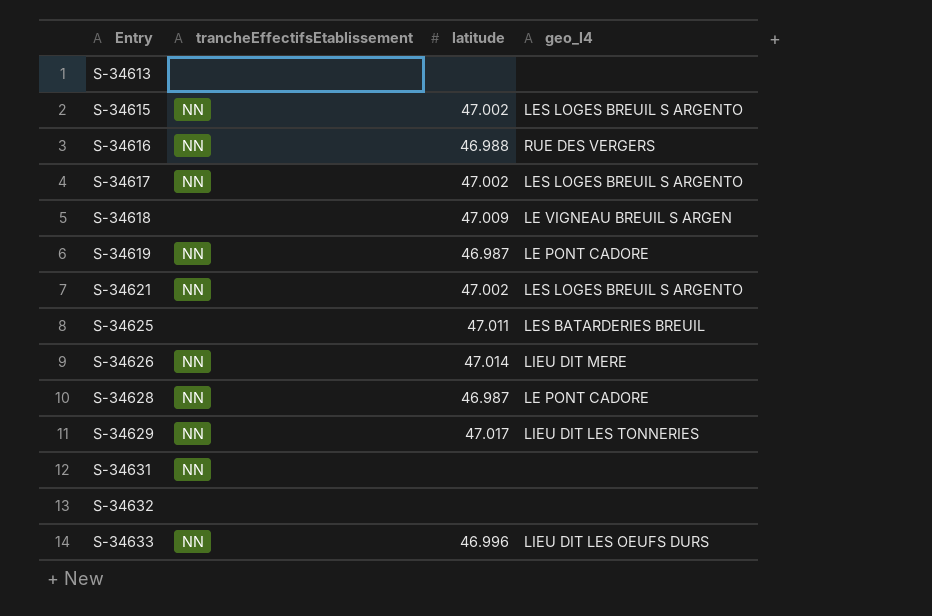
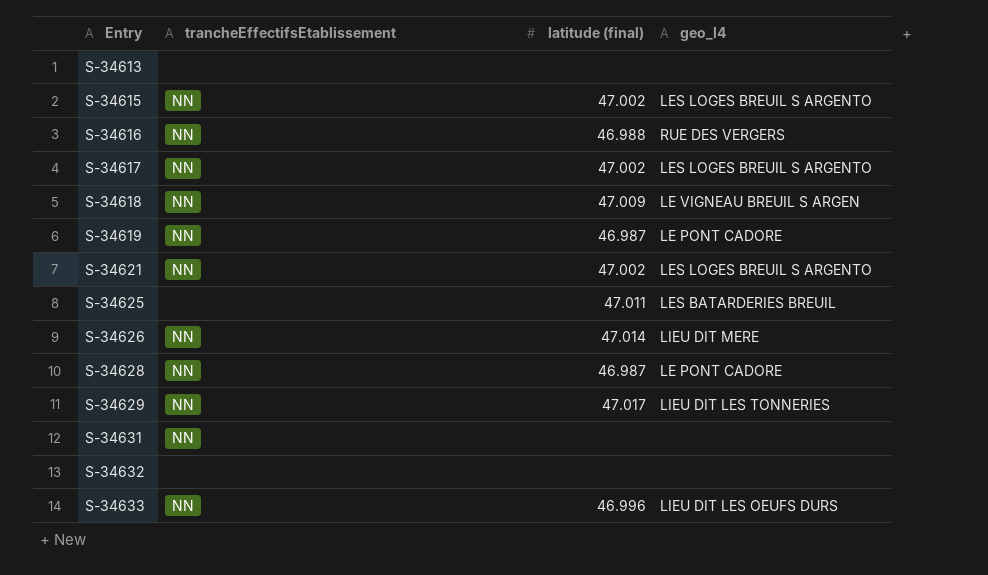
column name: latitude -> latitude (final)
S-34618 | trancheEffectifsEtablissement: none -> NN

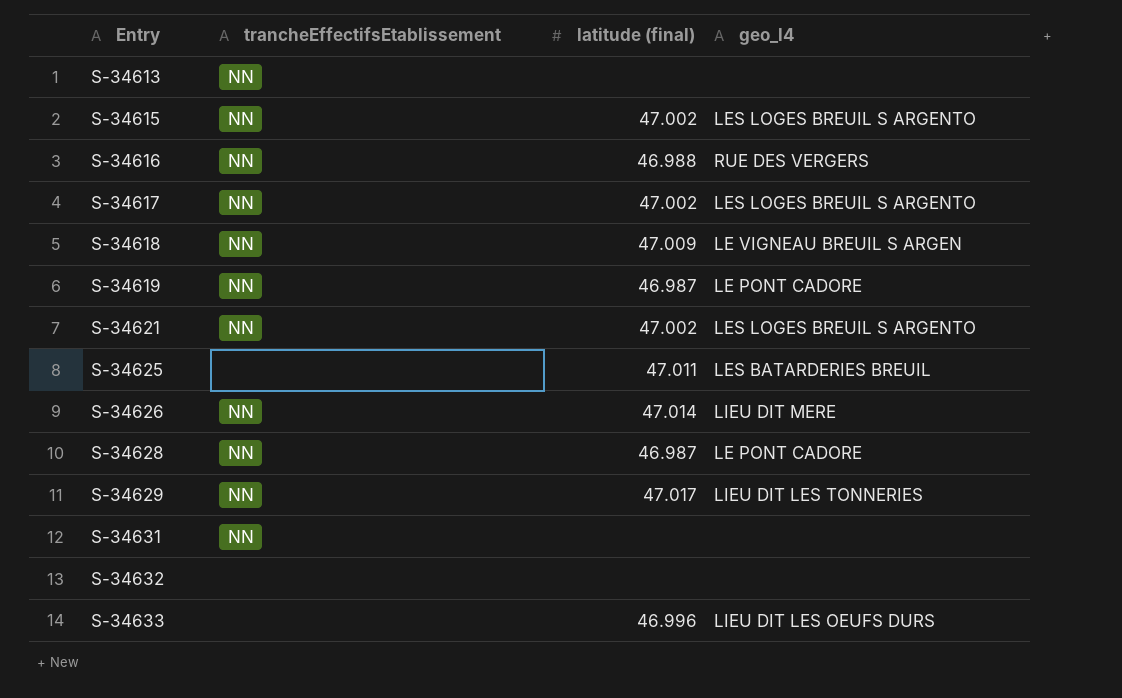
S-34613 | trancheEffectifsEtablissement: none -> NN
S-34633 | trancheEffectifsEtablissement: NN -> none

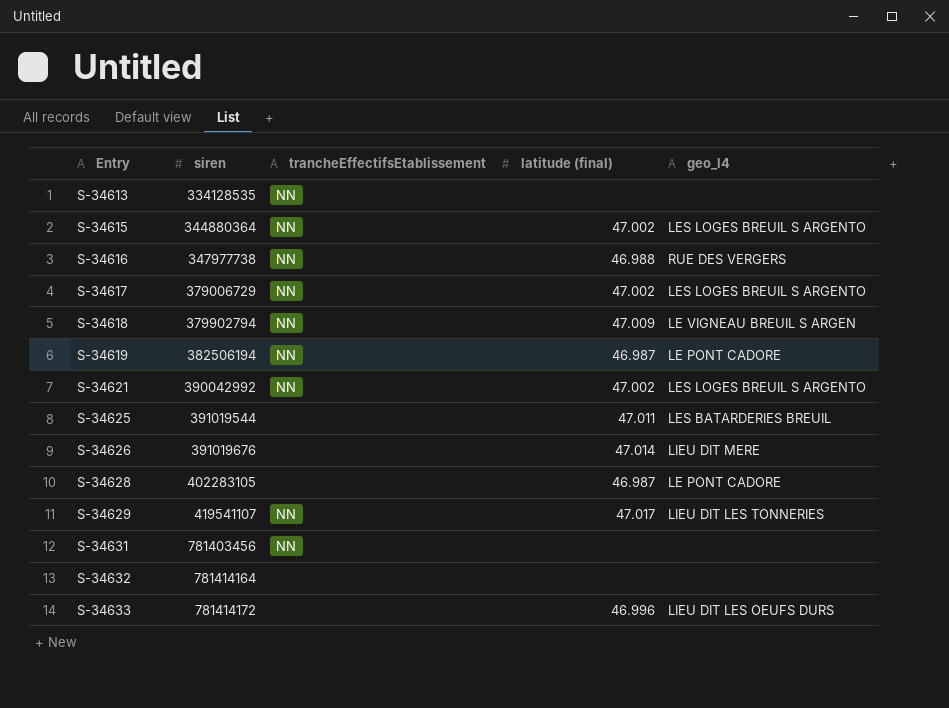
column siren | position: none -> 2
S-34626 | trancheEffectifsEtablissement: NN -> none
S-34628 | trancheEffectifsEtablissement: NN -> none

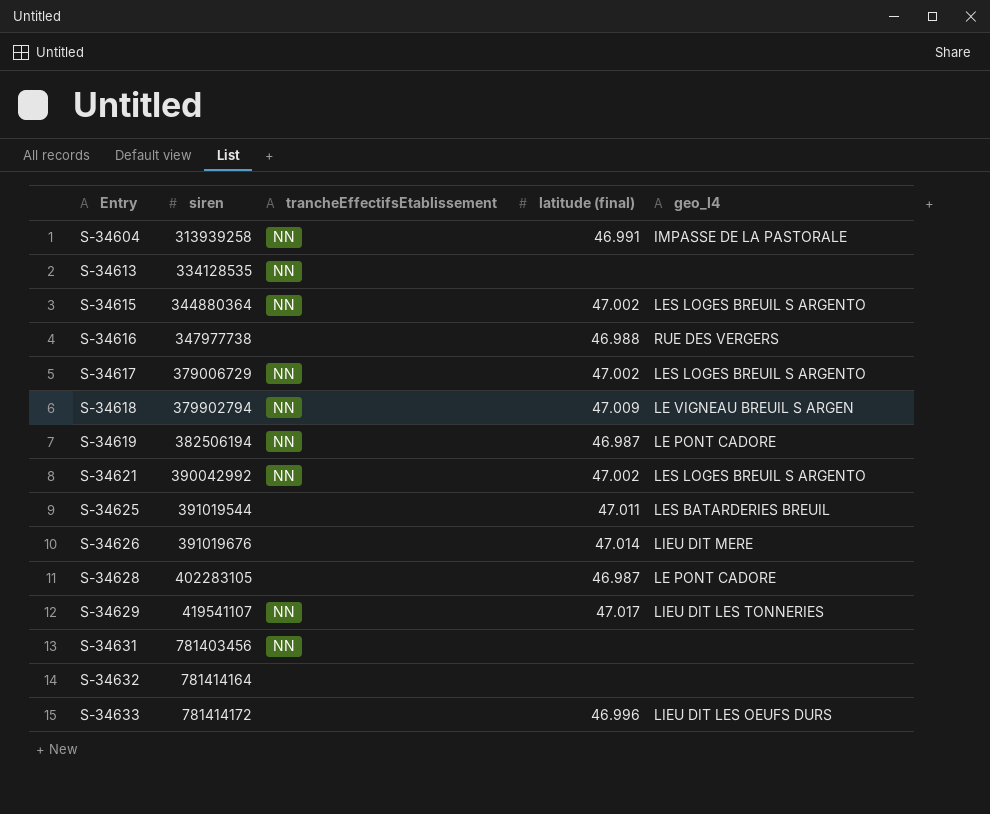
row S-34604: none -> 313939258 | NN | 46.991 | IMPASSE DE LA PASTORALE
S-34616 | trancheEffectifsEtablissement: NN -> none

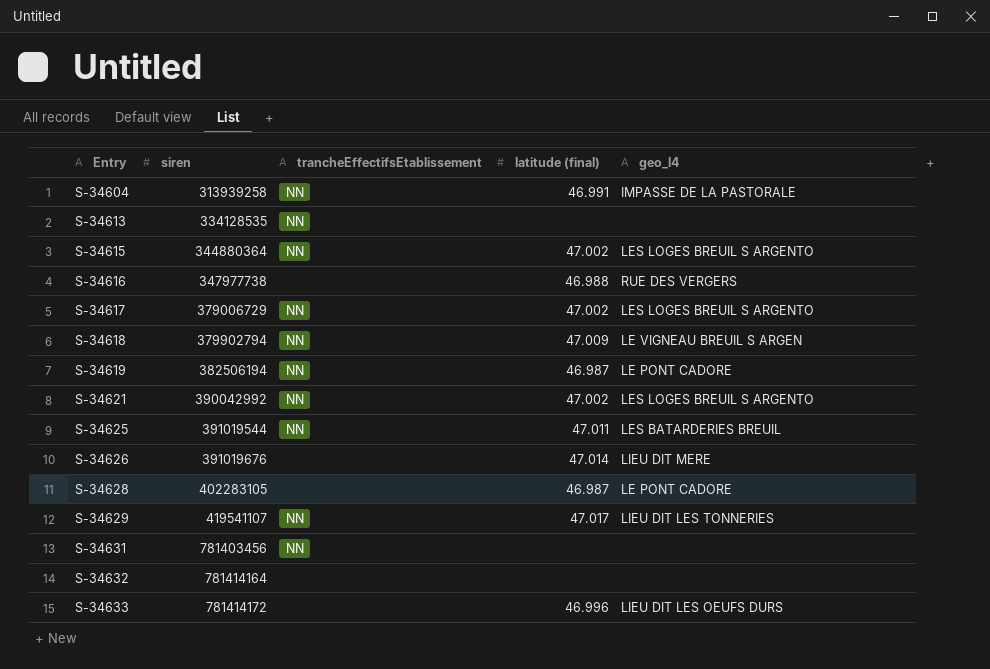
S-34625 | trancheEffectifsEtablissement: none -> NN

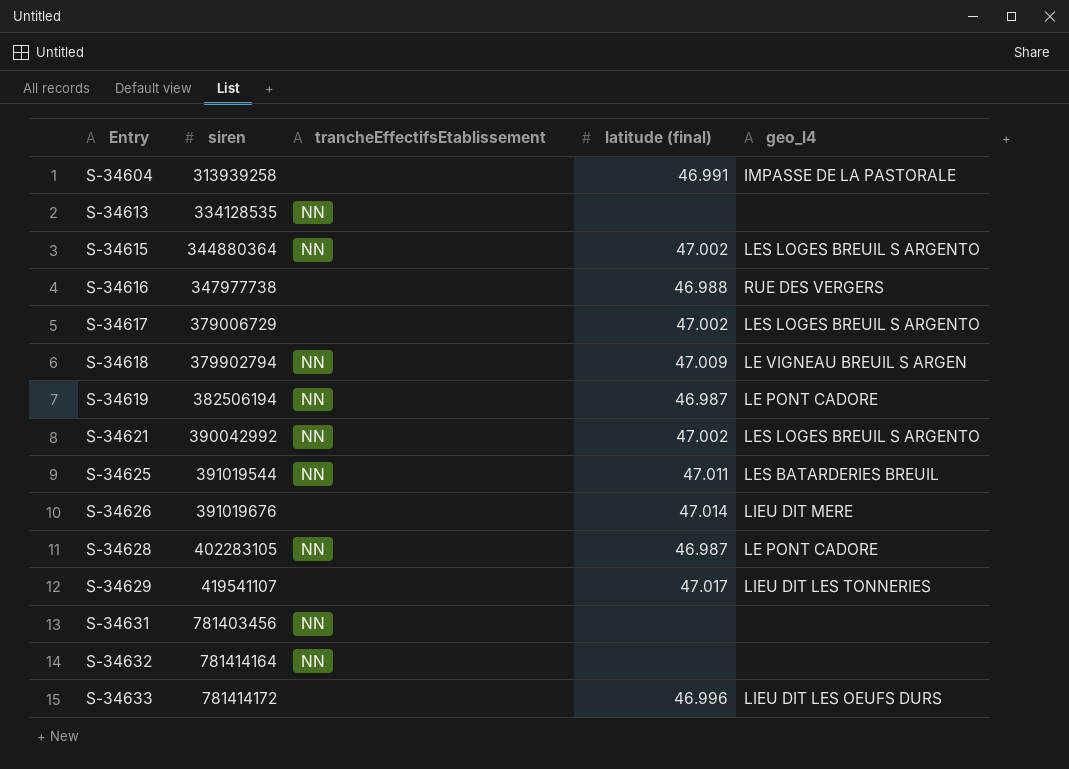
S-34604 | trancheEffectifsEtablissement: NN -> none
S-34617 | trancheEffectifsEtablissement: NN -> none
S-34628 | trancheEffectifsEtablissement: none -> NN
S-34629 | trancheEffectifsEtablissement: NN -> none
S-34632 | trancheEffectifsEtablissement: none -> NN

